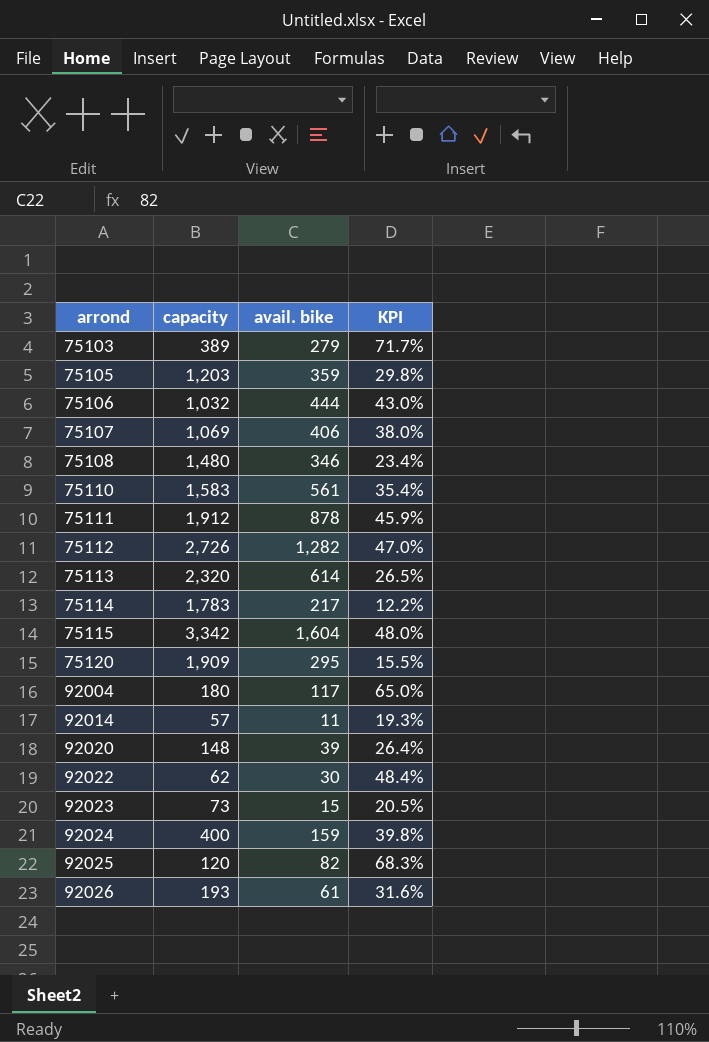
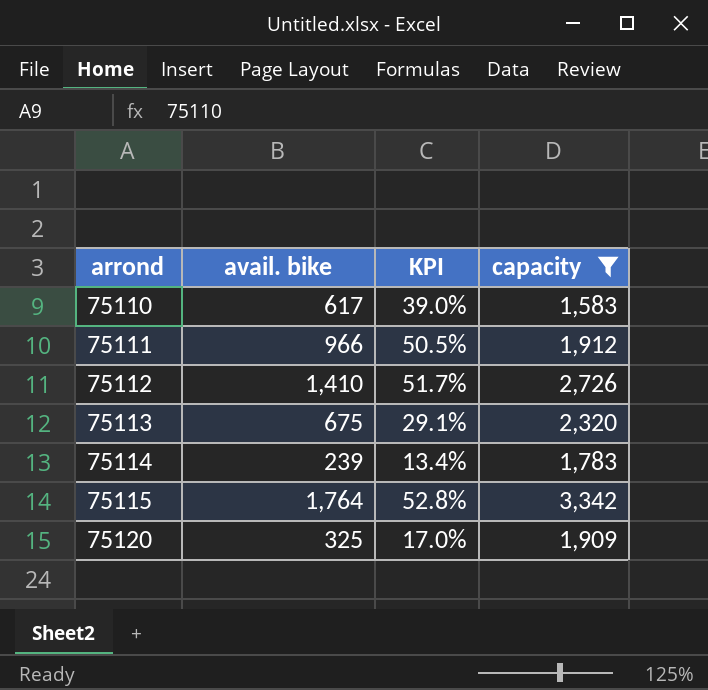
filter: none -> capacity >= 1,583
column capacity | position: 2 -> 4
75110 | avail. bike: 561 -> 617
75110 | KPI: 35.4% -> 39.0%
75111 | avail. bike: 878 -> 966
75111 | KPI: 45.9% -> 50.5%
75112 | avail. bike: 1,282 -> 1,410
75112 | KPI: 47.0% -> 51.7%
75113 | avail. bike: 614 -> 675
75113 | KPI: 26.5% -> 29.1%
75114 | avail. bike: 217 -> 239
75114 | KPI: 12.2% -> 13.4%
75115 | avail. bike: 1,604 -> 1,764
75115 | KPI: 48.0% -> 52.8%
75120 | avail. bike: 295 -> 325
75120 | KPI: 15.5% -> 17.0%

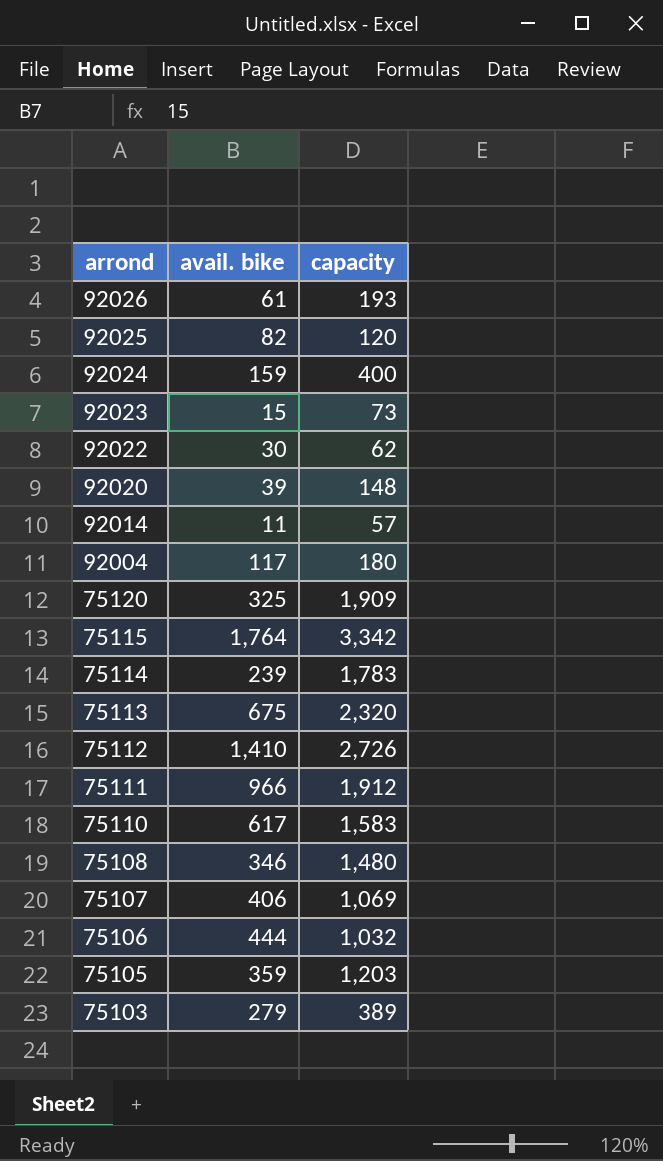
filter: capacity >= 1,583 -> none
row order: arrond ascending -> arrond descending
column KPI | formula: [avail. bike] / [capacity] -> none

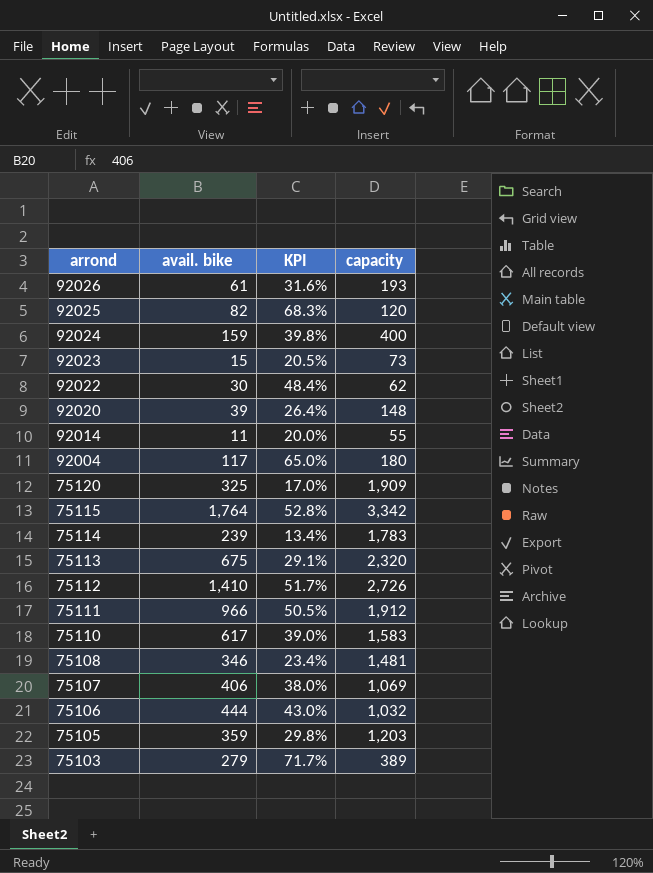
column KPI | formula: none -> [avail. bike] / [capacity]
92014 | capacity: 57 -> 55
75108 | capacity: 1,480 -> 1,481

